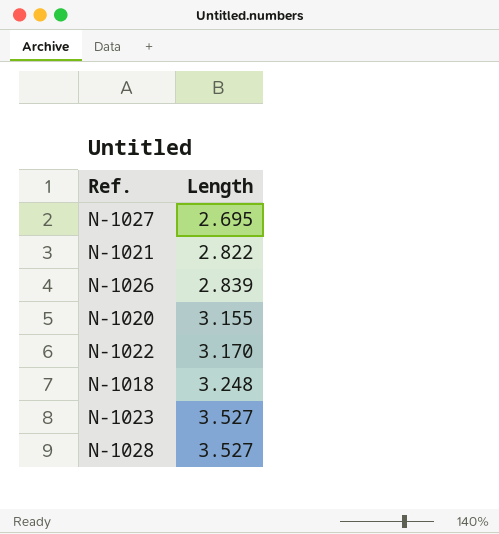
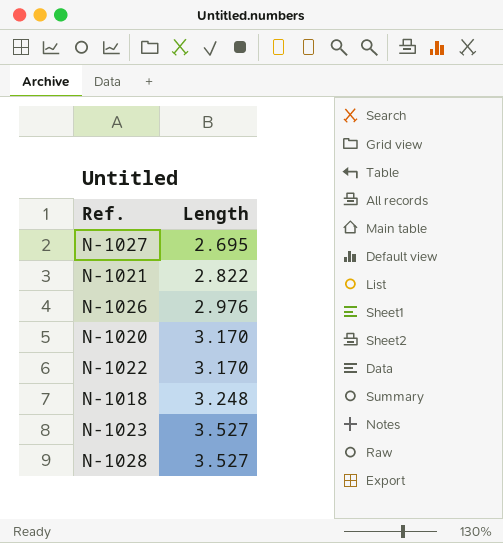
N-1026 | Length: 2.839 -> 2.976
N-1020 | Length: 3.155 -> 3.170

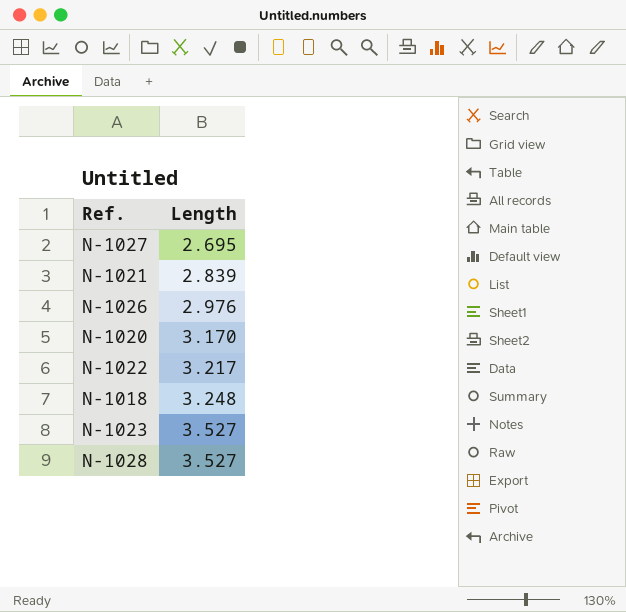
N-1021 | Length: 2.822 -> 2.839
N-1022 | Length: 3.170 -> 3.217

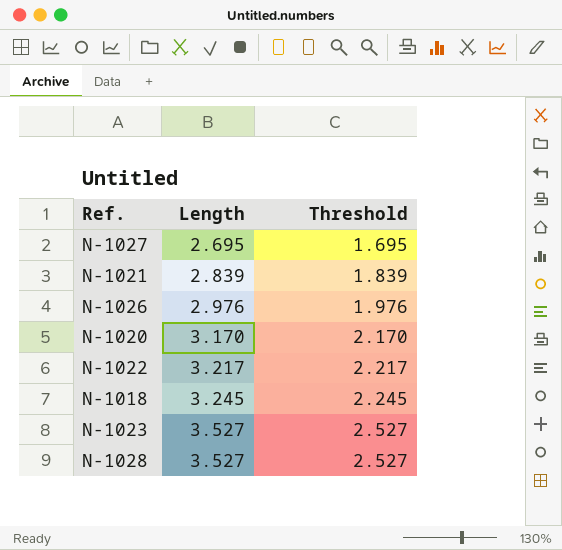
column Threshold | formula: none -> [Length] - 1
N-1018 | Length: 3.248 -> 3.245

